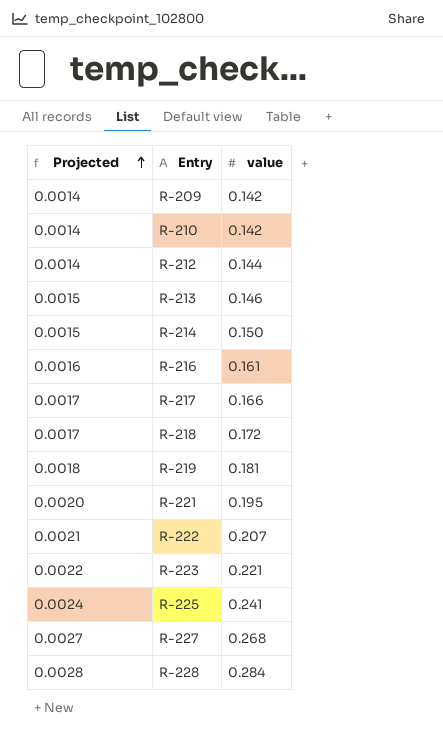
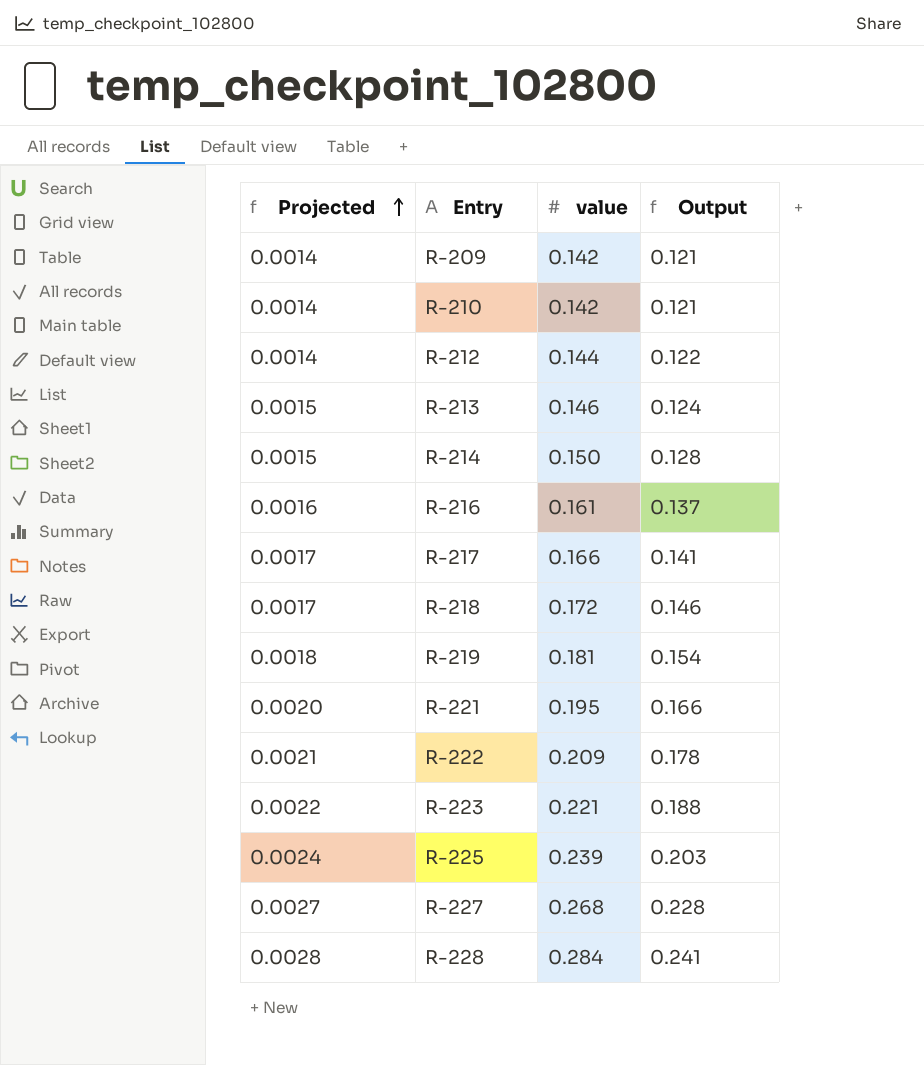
column Output | formula: none -> [value] * 0.85
R-222 | value: 0.207 -> 0.209
R-225 | value: 0.241 -> 0.239

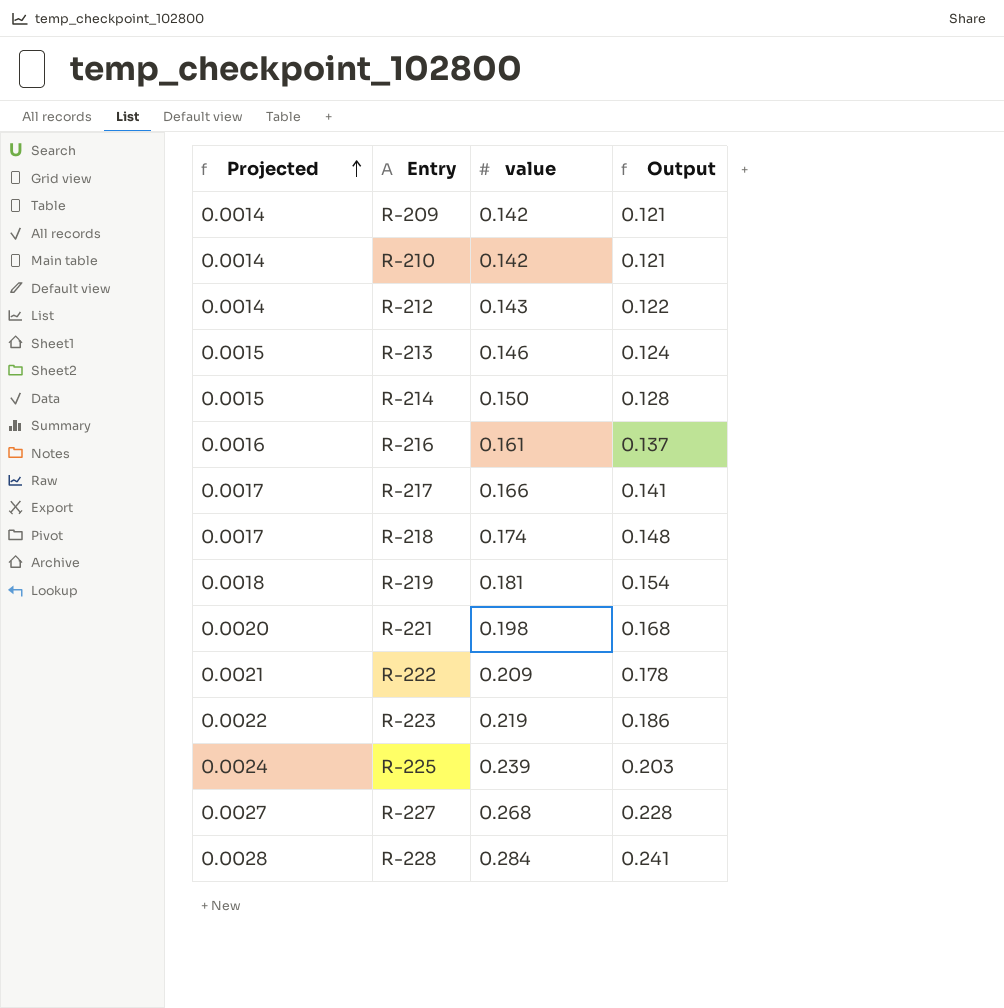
R-212 | value: 0.144 -> 0.143
R-218 | value: 0.172 -> 0.174
R-218 | Output: 0.146 -> 0.148
R-221 | value: 0.195 -> 0.198
R-221 | Output: 0.166 -> 0.168
R-223 | value: 0.221 -> 0.219
R-223 | Output: 0.188 -> 0.186

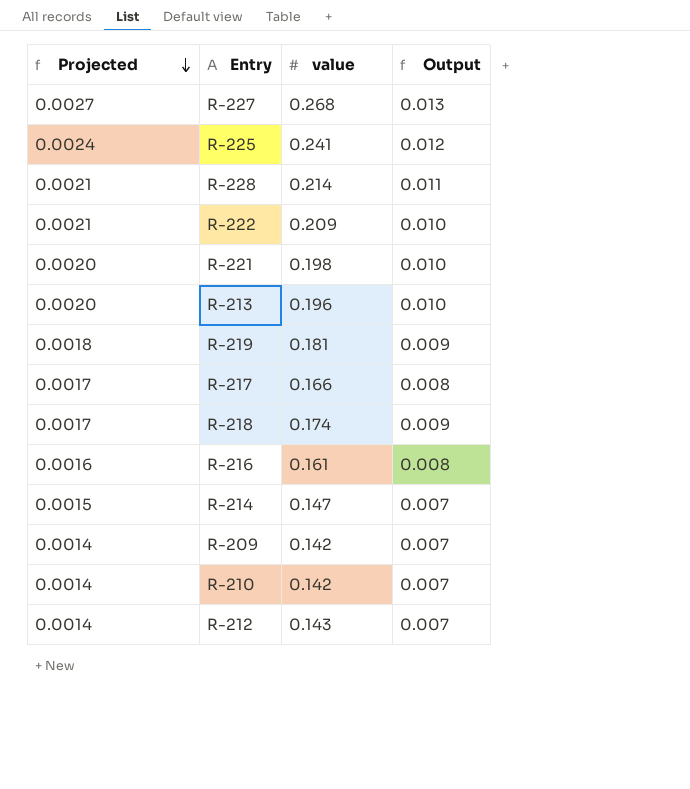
row order: Projected ascending -> Projected descending
column Output | formula: [value] * 0.85 -> [value] * 0.05
row R-223: 0.0022 | 0.219 | 0.186 -> none
R-225 | value: 0.239 -> 0.241
R-228 | Projected: 0.0028 -> 0.0021
R-228 | value: 0.284 -> 0.214
R-213 | Projected: 0.0015 -> 0.0020
R-213 | value: 0.146 -> 0.196
R-214 | value: 0.150 -> 0.147

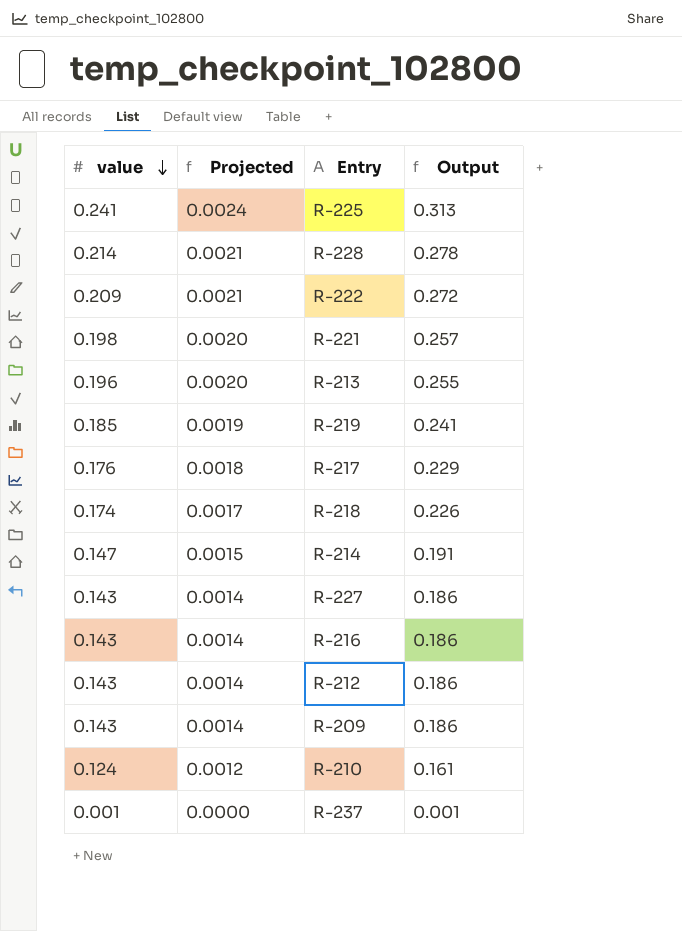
row order: Projected descending -> value descending
column value | position: 3 -> 1
column Output | formula: [value] * 0.05 -> [value] * 1.3
R-219 | value: 0.181 -> 0.185
R-219 | Projected: 0.0018 -> 0.0019
R-217 | value: 0.166 -> 0.176
R-217 | Projected: 0.0017 -> 0.0018
R-227 | value: 0.268 -> 0.143
R-227 | Projected: 0.0027 -> 0.0014
R-216 | value: 0.161 -> 0.143
R-216 | Projected: 0.0016 -> 0.0014
R-209 | value: 0.142 -> 0.143
R-210 | value: 0.142 -> 0.124
R-210 | Projected: 0.0014 -> 0.0012
row R-237: none -> 0.001 | 0.0000 | 0.001

